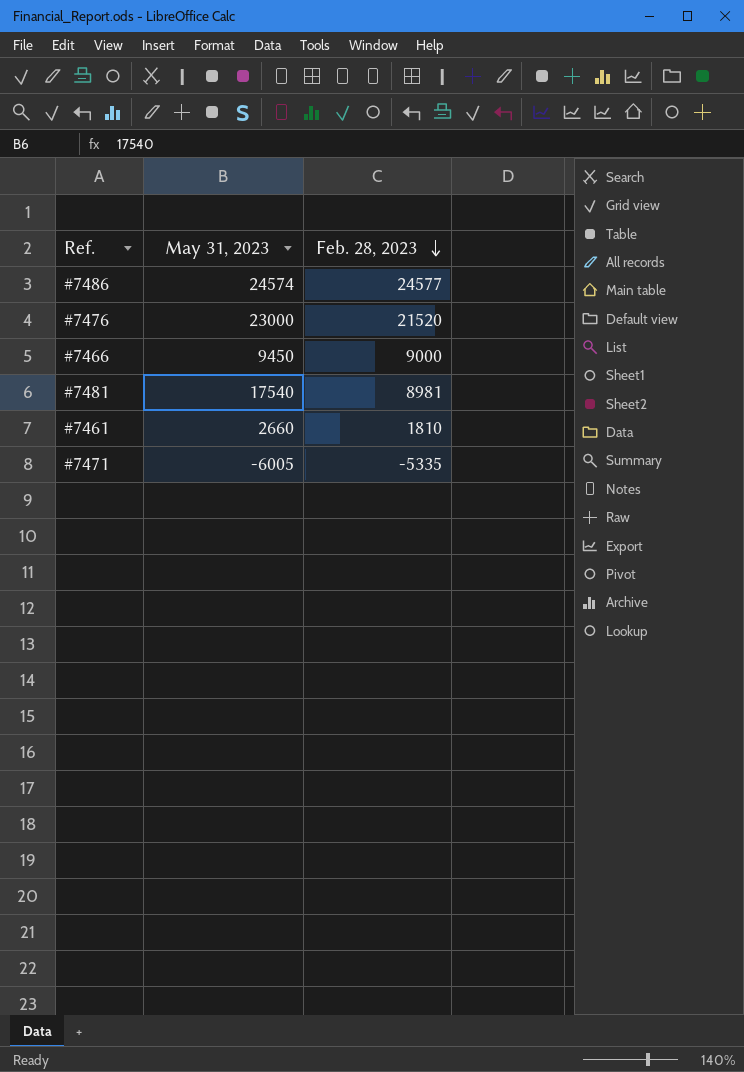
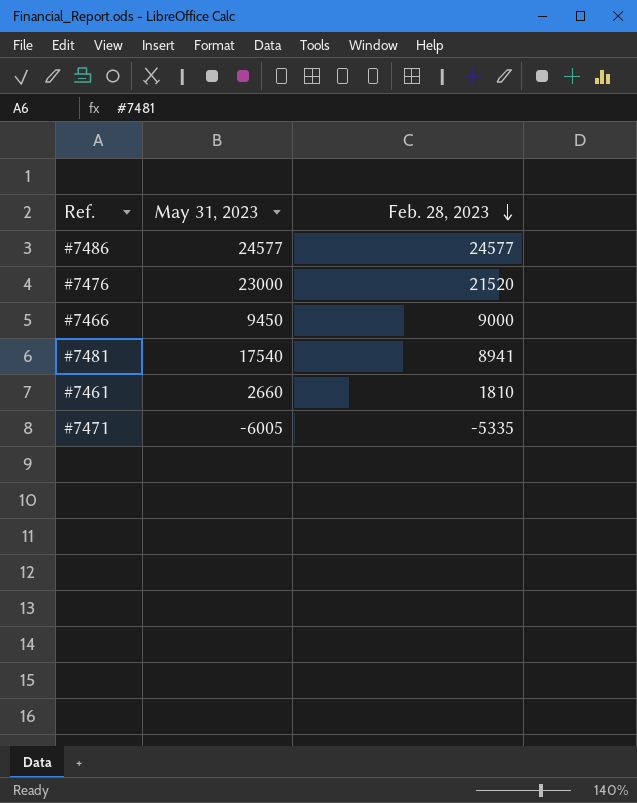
#7486 | May 31, 2023: 24574 -> 24577
#7481 | Feb. 28, 2023: 8981 -> 8941

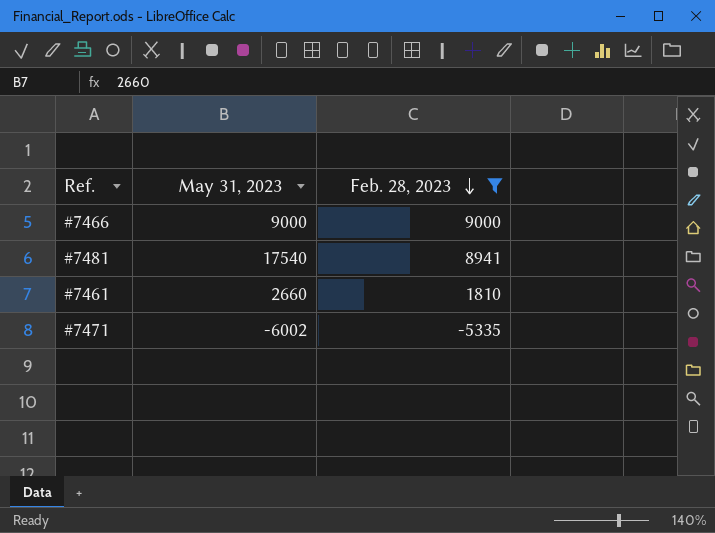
filter: none -> Feb. 28, 2023 <= 9000
#7466 | May 31, 2023: 9450 -> 9000
#7471 | May 31, 2023: -6005 -> -6002

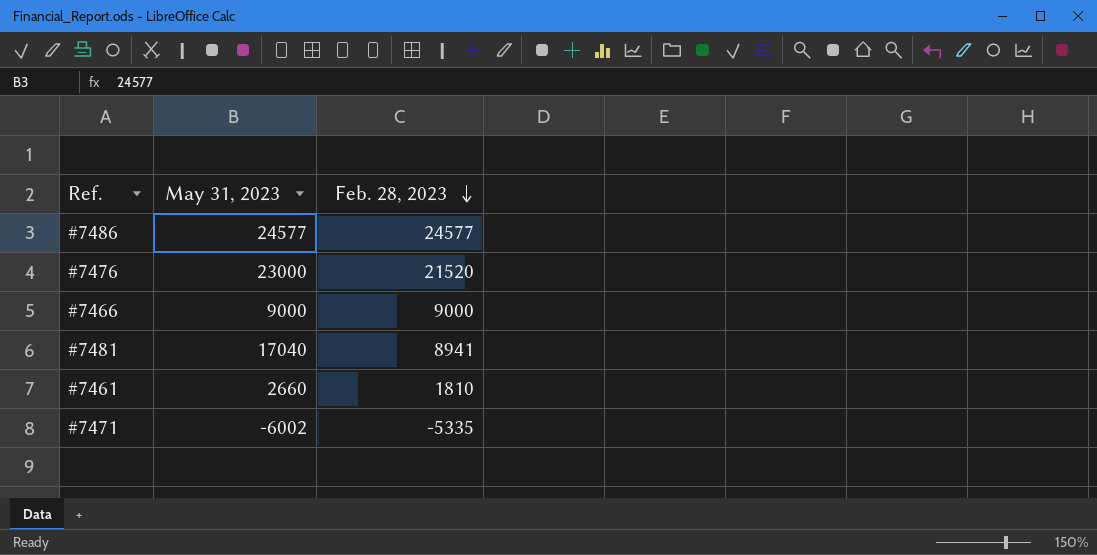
filter: Feb. 28, 2023 <= 9000 -> none
#7481 | May 31, 2023: 17540 -> 17040

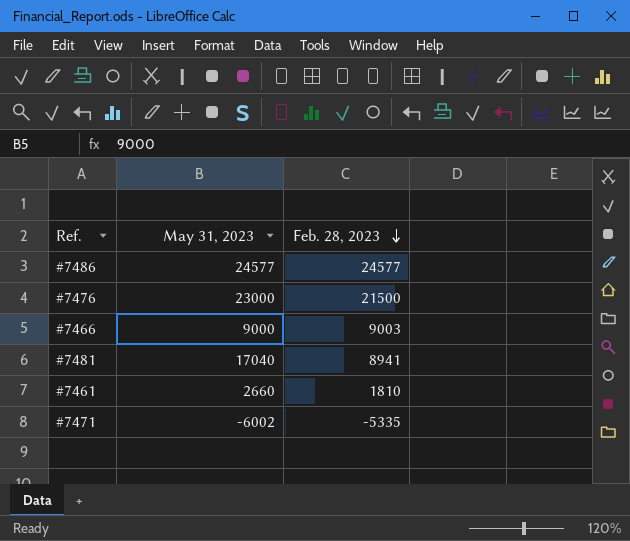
#7476 | Feb. 28, 2023: 21520 -> 21500
#7466 | Feb. 28, 2023: 9000 -> 9003

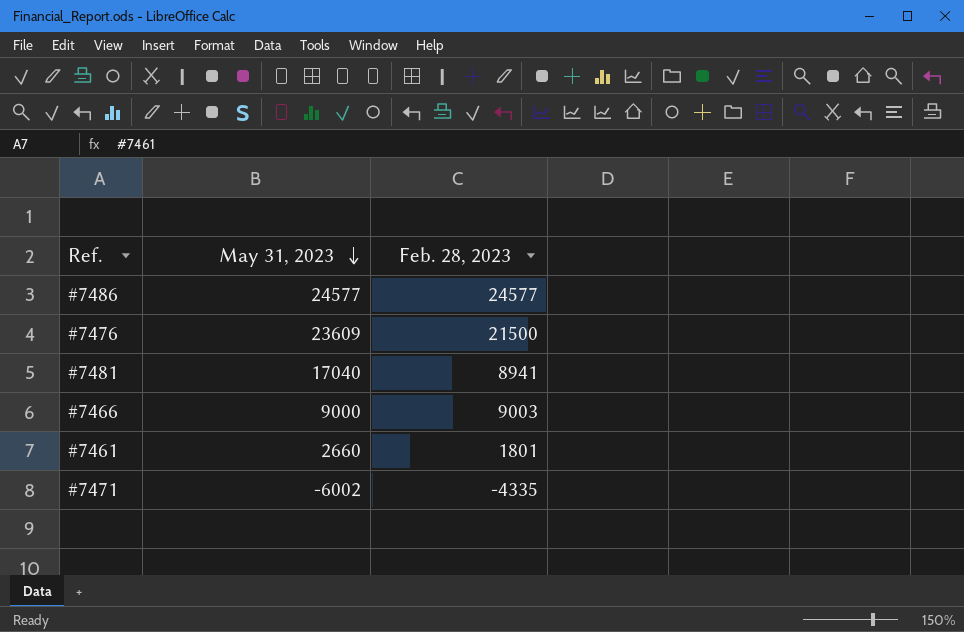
row order: Feb. 28, 2023 descending -> May 31, 2023 descending
#7476 | May 31, 2023: 23000 -> 23609
#7461 | Feb. 28, 2023: 1810 -> 1801
#7471 | Feb. 28, 2023: -5335 -> -4335

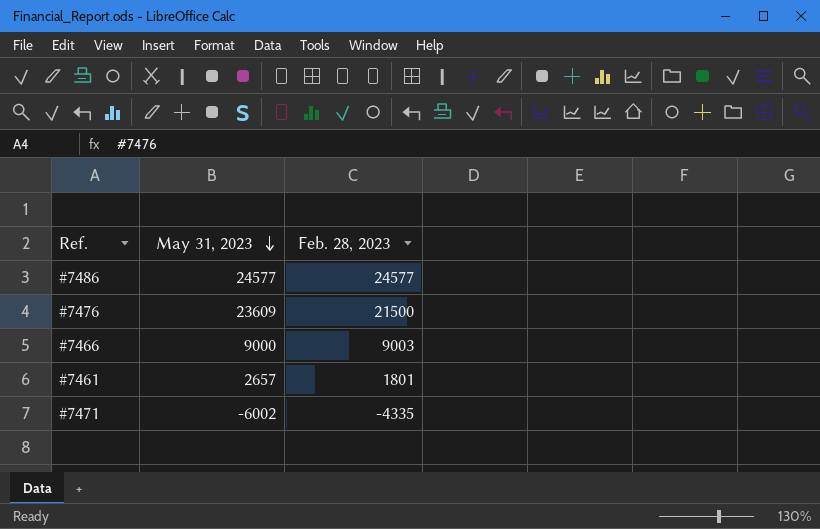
row #7481: 17040 | 8941 -> none
#7461 | May 31, 2023: 2660 -> 2657

